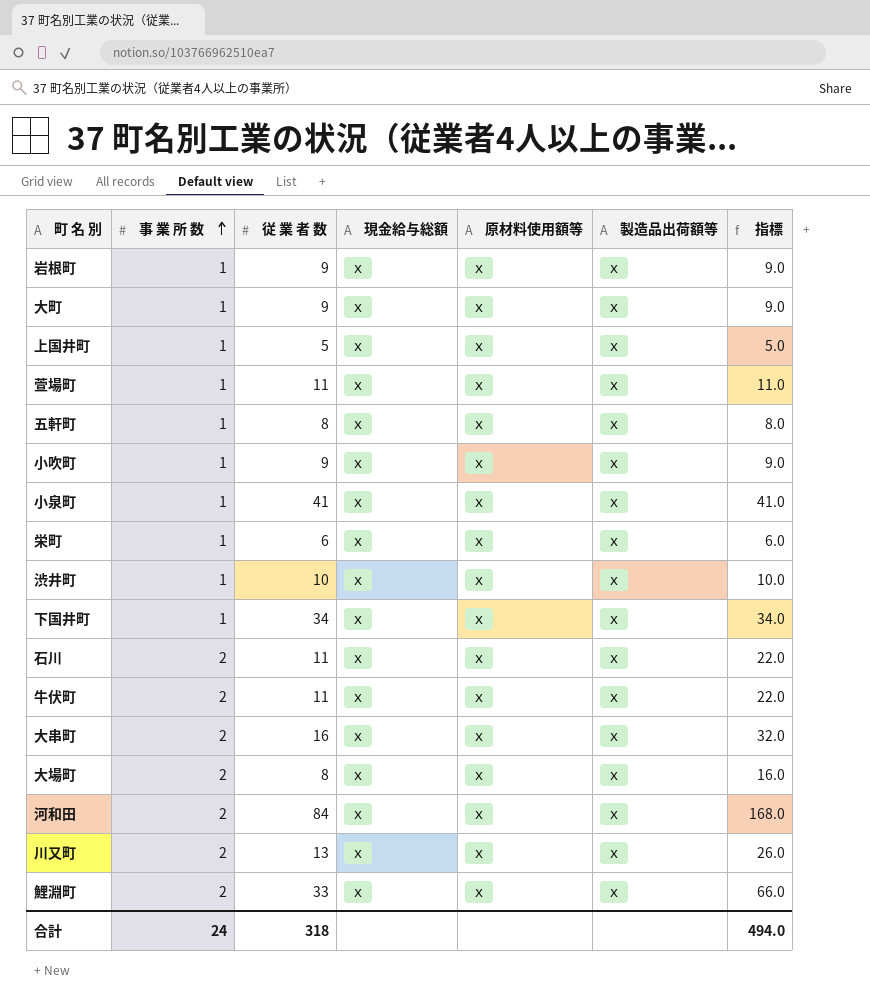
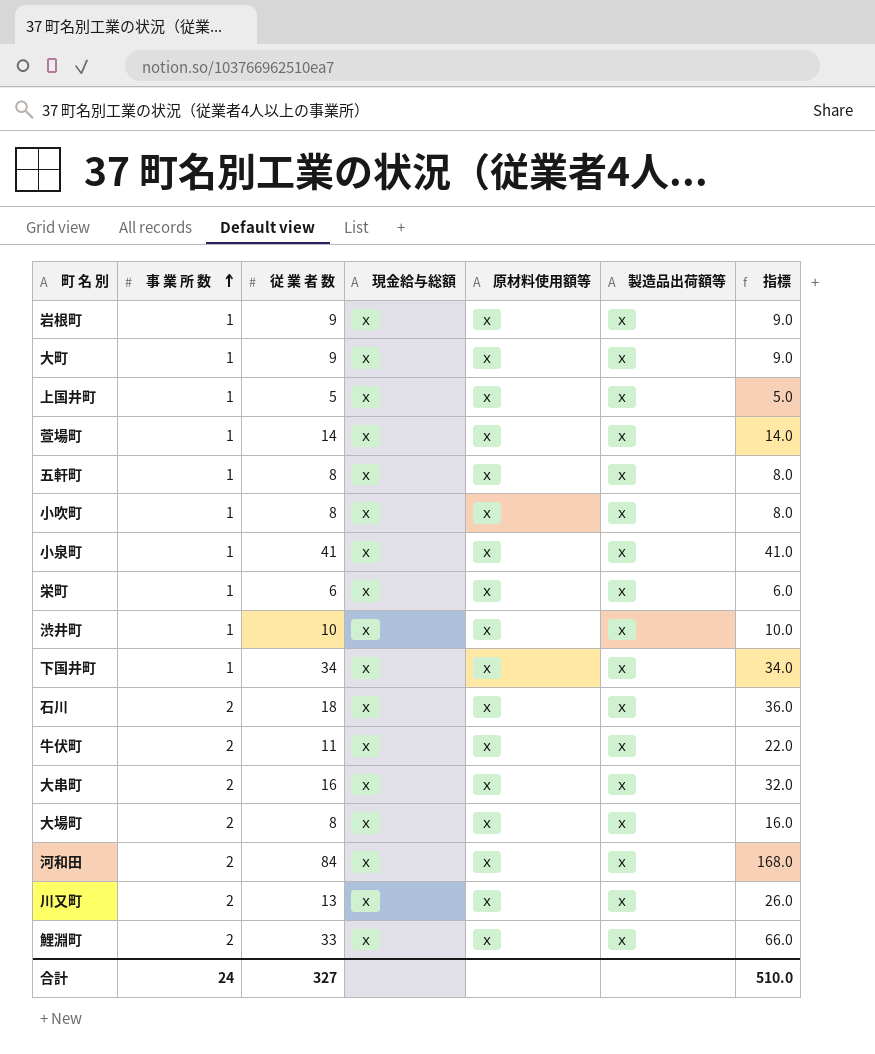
萱場町 | 従 業 者 数: 11 -> 14
萱場町 | 指標: 11.0 -> 14.0
小吹町 | 従 業 者 数: 9 -> 8
小吹町 | 指標: 9.0 -> 8.0
石川 | 従 業 者 数: 11 -> 18
石川 | 指標: 22.0 -> 36.0
合計 | 従 業 者 数: 318 -> 327
合計 | 指標: 494.0 -> 510.0

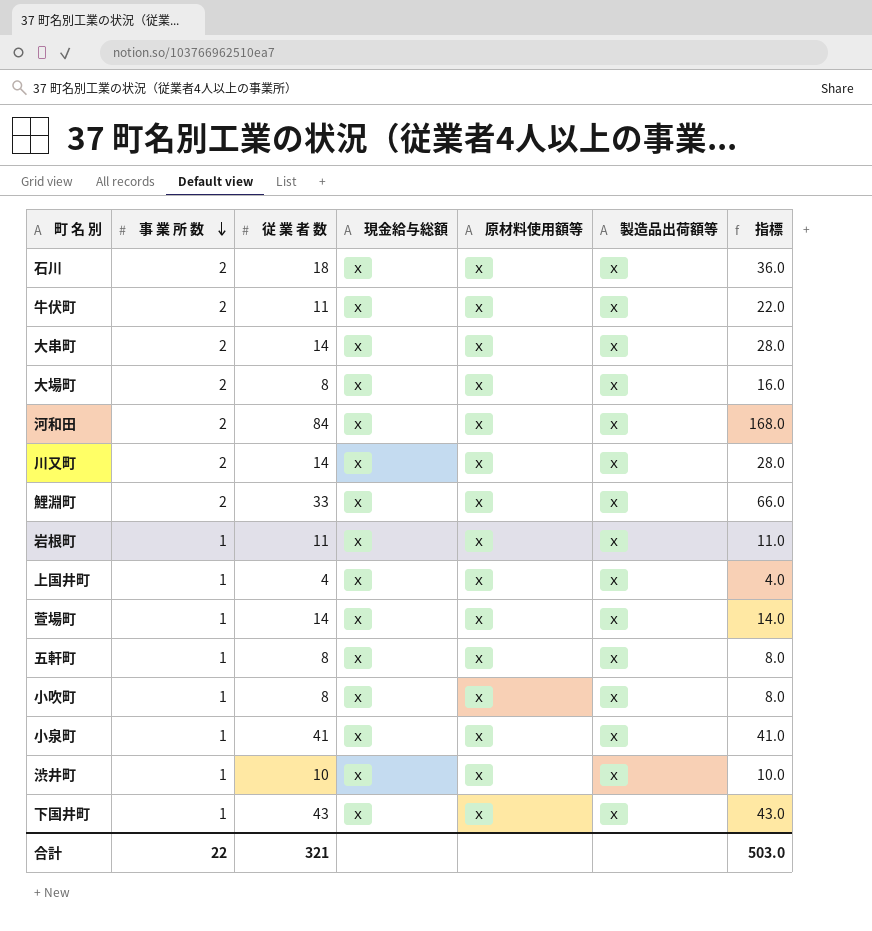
row order: 事 業 所 数 ascending -> 事 業 所 数 descending
row 大町: 1 | 9 | ｘ | ｘ | ｘ | 9.0 -> none
row 栄町: 1 | 6 | ｘ | ｘ | ｘ | 6.0 -> none
大串町 | 従 業 者 数: 16 -> 14
大串町 | 指標: 32.0 -> 28.0
川又町 | 従 業 者 数: 13 -> 14
川又町 | 指標: 26.0 -> 28.0
岩根町 | 従 業 者 数: 9 -> 11
岩根町 | 指標: 9.0 -> 11.0
上国井町 | 従 業 者 数: 5 -> 4
上国井町 | 指標: 5.0 -> 4.0
下国井町 | 従 業 者 数: 34 -> 43
下国井町 | 指標: 34.0 -> 43.0
合計 | 事 業 所 数: 24 -> 22
合計 | 従 業 者 数: 327 -> 321
合計 | 指標: 510.0 -> 503.0

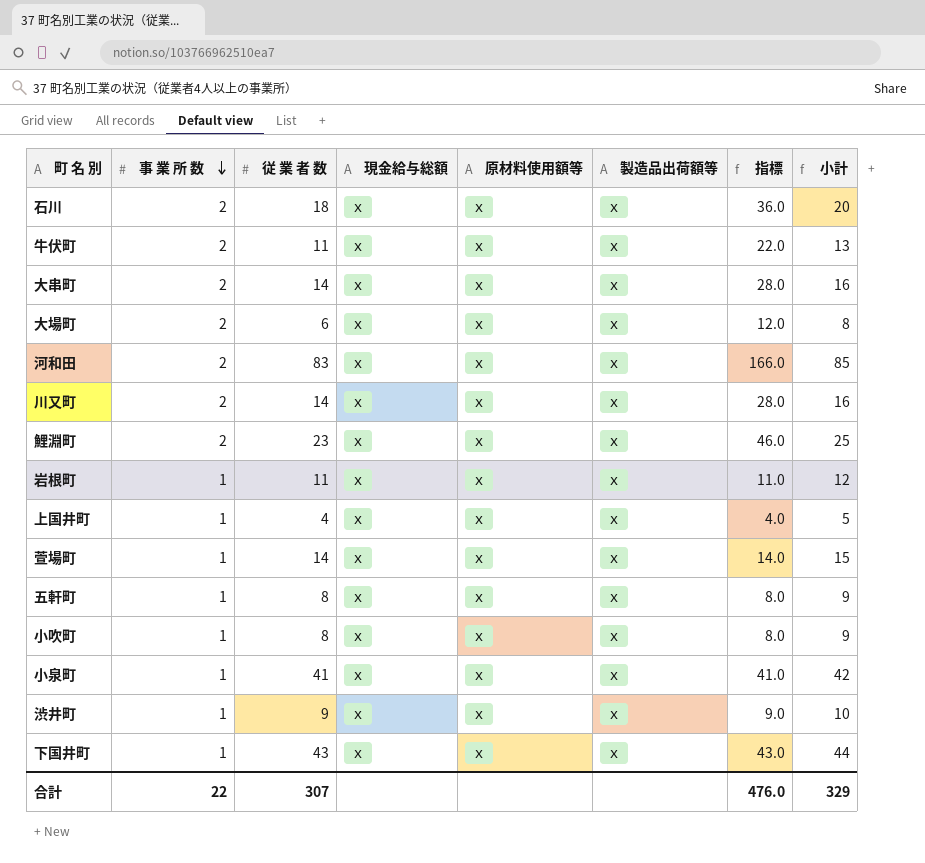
column 小計 | formula: none -> [事 業 所 数] + [従 業 者 数]
大場町 | 従 業 者 数: 8 -> 6
大場町 | 指標: 16.0 -> 12.0
河和田 | 従 業 者 数: 84 -> 83
河和田 | 指標: 168.0 -> 166.0
鯉淵町 | 従 業 者 数: 33 -> 23
鯉淵町 | 指標: 66.0 -> 46.0
渋井町 | 従 業 者 数: 10 -> 9
渋井町 | 指標: 10.0 -> 9.0
合計 | 従 業 者 数: 321 -> 307
合計 | 指標: 503.0 -> 476.0

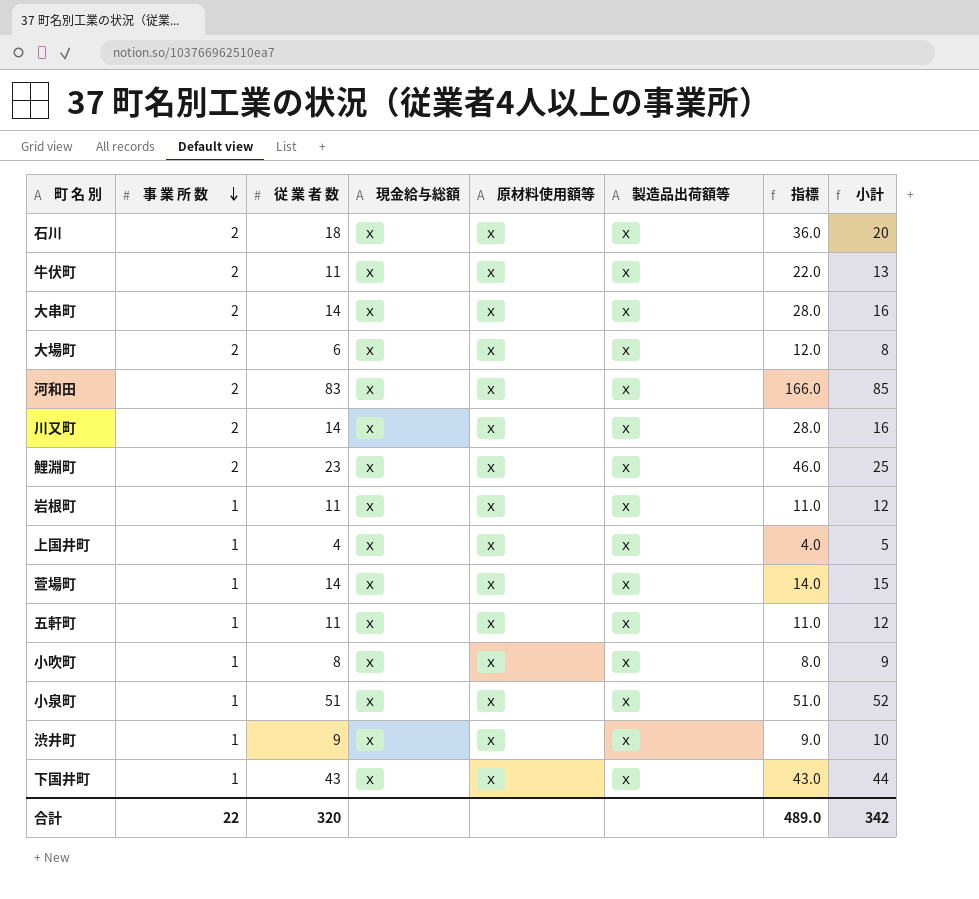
五軒町 | 従 業 者 数: 8 -> 11
五軒町 | 指標: 8.0 -> 11.0
五軒町 | 小計: 9 -> 12
小泉町 | 従 業 者 数: 41 -> 51
小泉町 | 指標: 41.0 -> 51.0
小泉町 | 小計: 42 -> 52
合計 | 従 業 者 数: 307 -> 320
合計 | 指標: 476.0 -> 489.0
合計 | 小計: 329 -> 342

